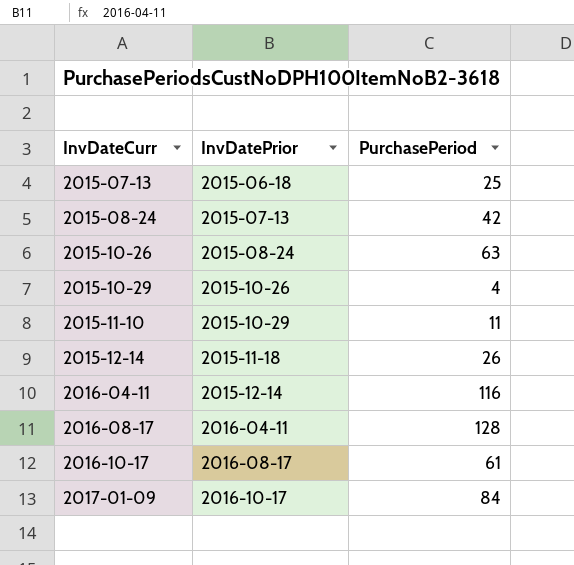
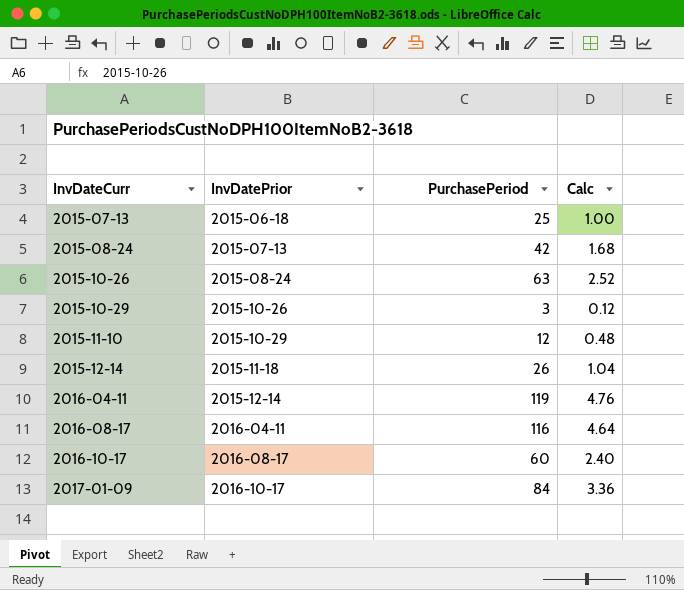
column Calc | formula: none -> [PurchasePeriod] * 0.04
2015-10-29 | PurchasePeriod: 4 -> 3
2015-11-10 | PurchasePeriod: 11 -> 12
2016-04-11 | PurchasePeriod: 116 -> 119
2016-08-17 | PurchasePeriod: 128 -> 116
2016-10-17 | PurchasePeriod: 61 -> 60

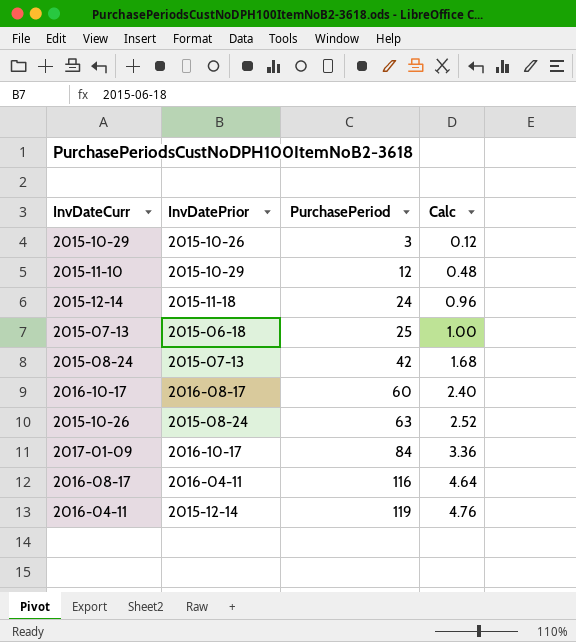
row order: InvDateCurr ascending -> PurchasePeriod ascending
2015-12-14 | PurchasePeriod: 26 -> 24
2015-12-14 | Calc: 1.04 -> 0.96

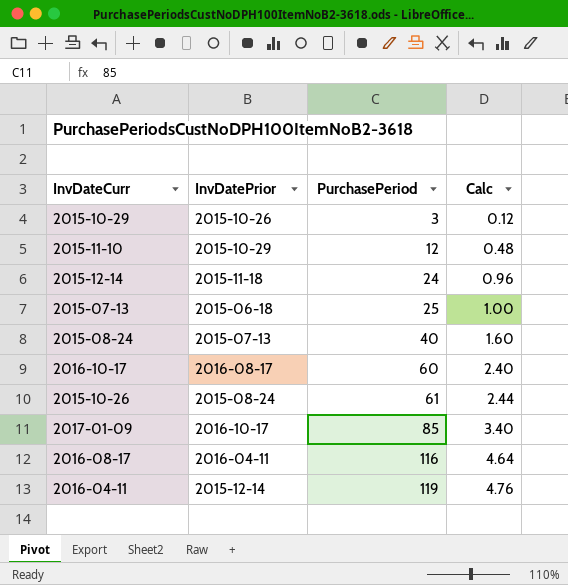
2015-08-24 | PurchasePeriod: 42 -> 40
2015-08-24 | Calc: 1.68 -> 1.60
2015-10-26 | PurchasePeriod: 63 -> 61
2015-10-26 | Calc: 2.52 -> 2.44
2017-01-09 | PurchasePeriod: 84 -> 85
2017-01-09 | Calc: 3.36 -> 3.40

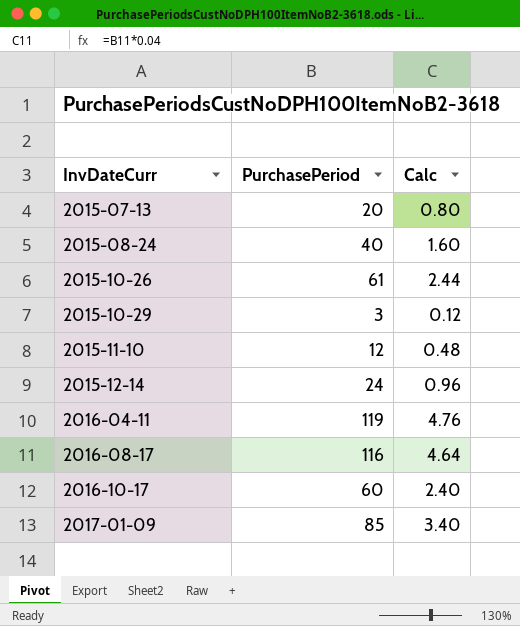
row order: PurchasePeriod ascending -> InvDateCurr ascending
column InvDatePrior | position: 2 -> none
2015-07-13 | PurchasePeriod: 25 -> 20
2015-07-13 | Calc: 1.00 -> 0.80

